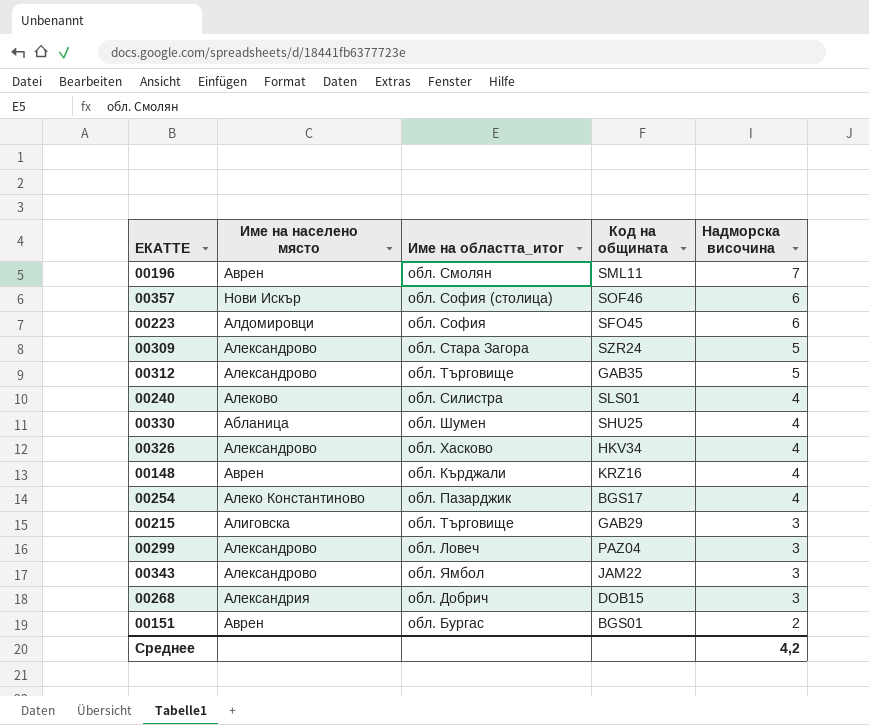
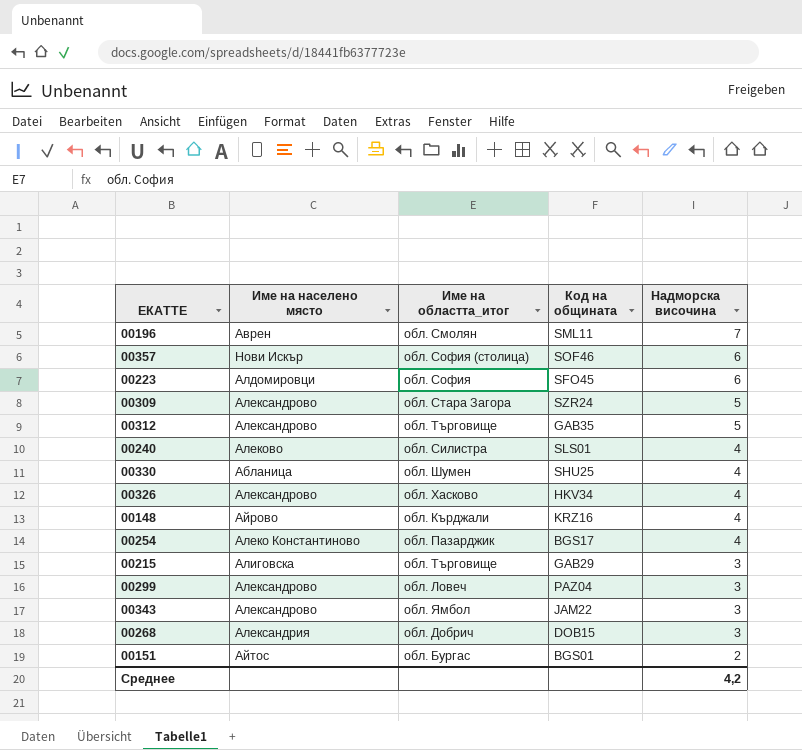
00148 | Име на населено място: Аврен -> Айрово
00151 | Име на населено място: Аврен -> Айтос

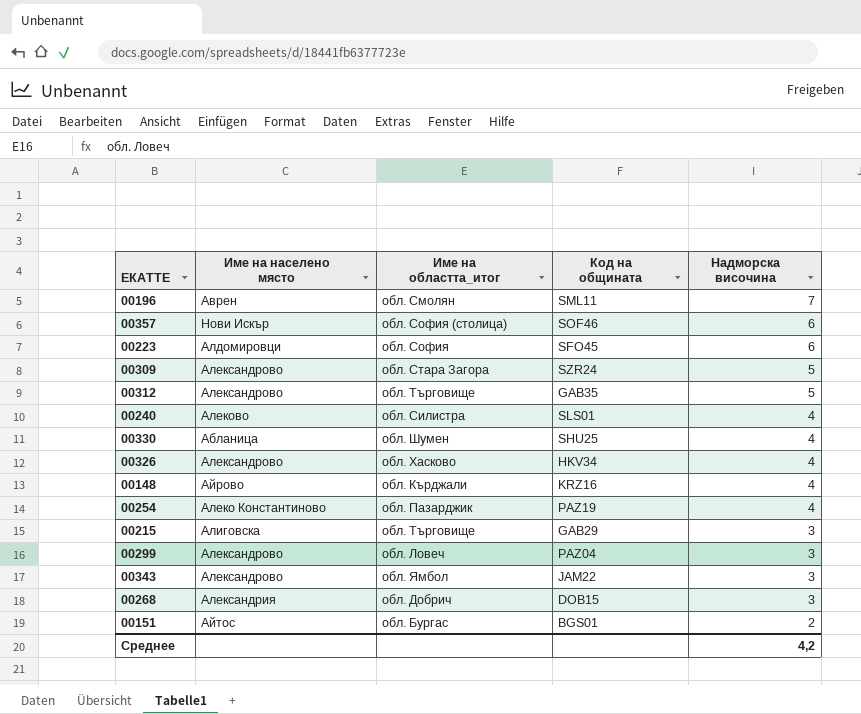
00254 | Код на общината: BGS17 -> PAZ19

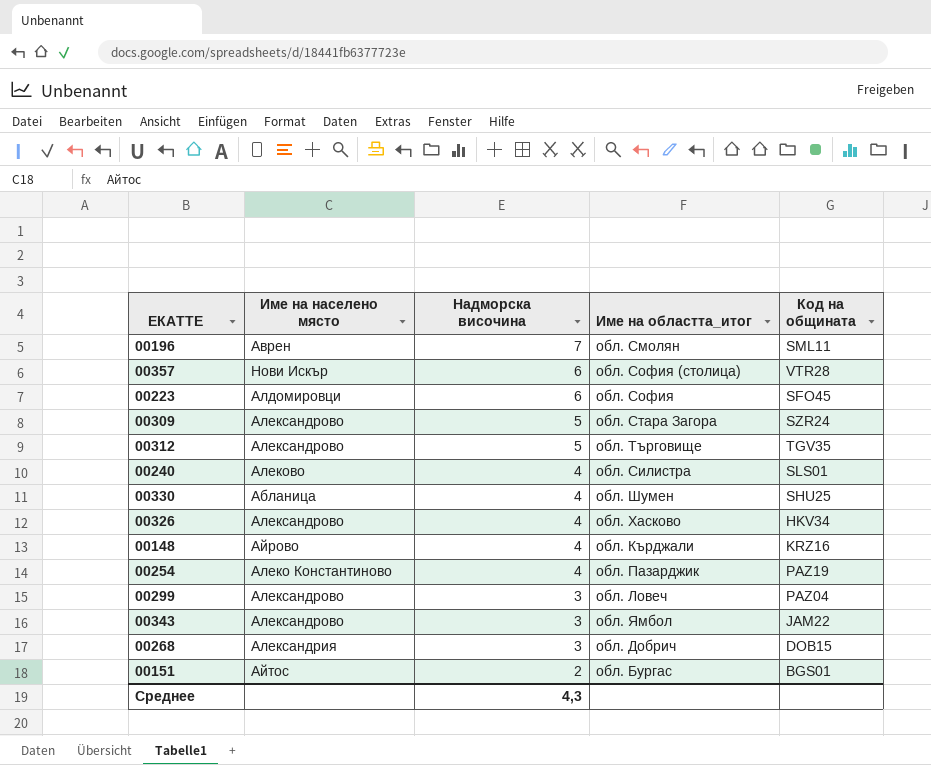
column Надморска височина | position: 5 -> 3
row 00215: Алиговска | обл. Търговище | GAB29 | 3 -> none
00357 | Код на общината: SOF46 -> VTR28
00312 | Код на общината: GAB35 -> TGV35
Среднее | Надморска височина: 4,2 -> 4,3

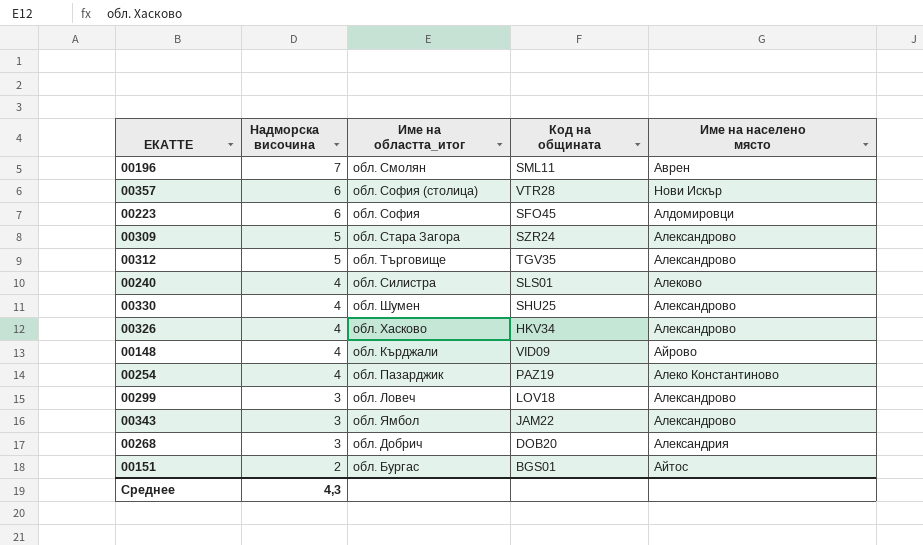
column Име на населено място | position: 2 -> 5
00330 | Име на населено място: Абланица -> Александрово
00148 | Код на общината: KRZ16 -> VID09
00299 | Код на общината: PAZ04 -> LOV18
00268 | Код на общината: DOB15 -> DOB20

